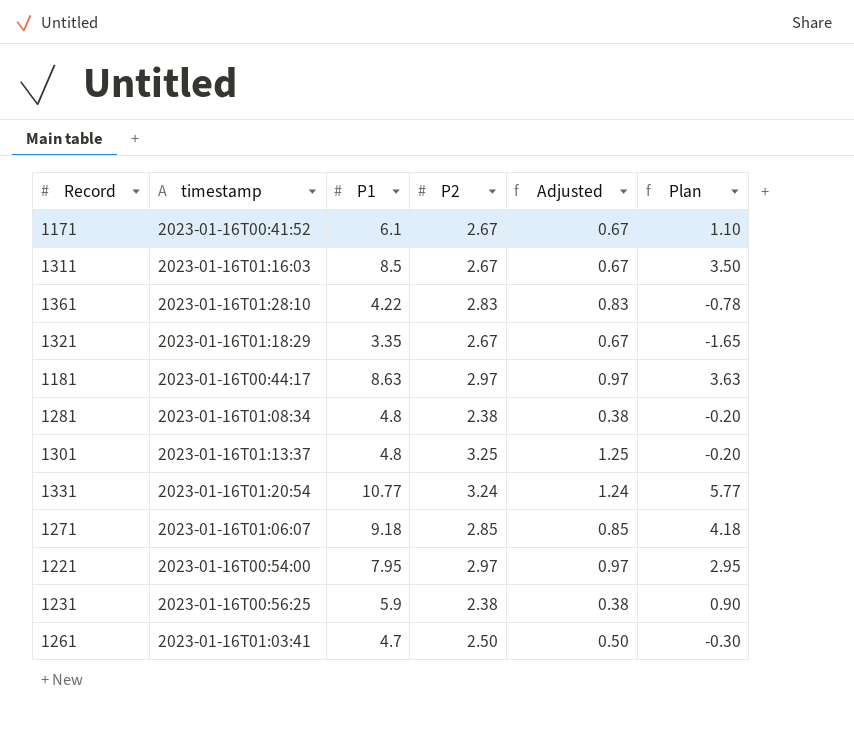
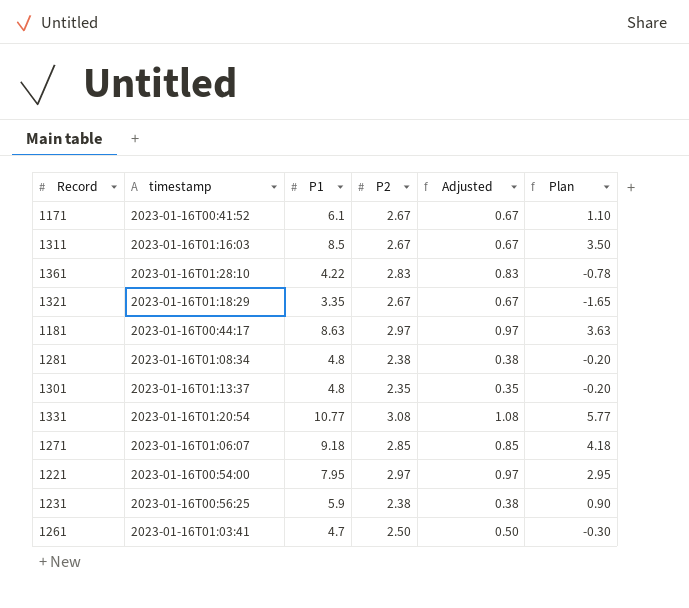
1301 | P2: 3.25 -> 2.35
1301 | Adjusted: 1.25 -> 0.35
1331 | P2: 3.24 -> 3.08
1331 | Adjusted: 1.24 -> 1.08

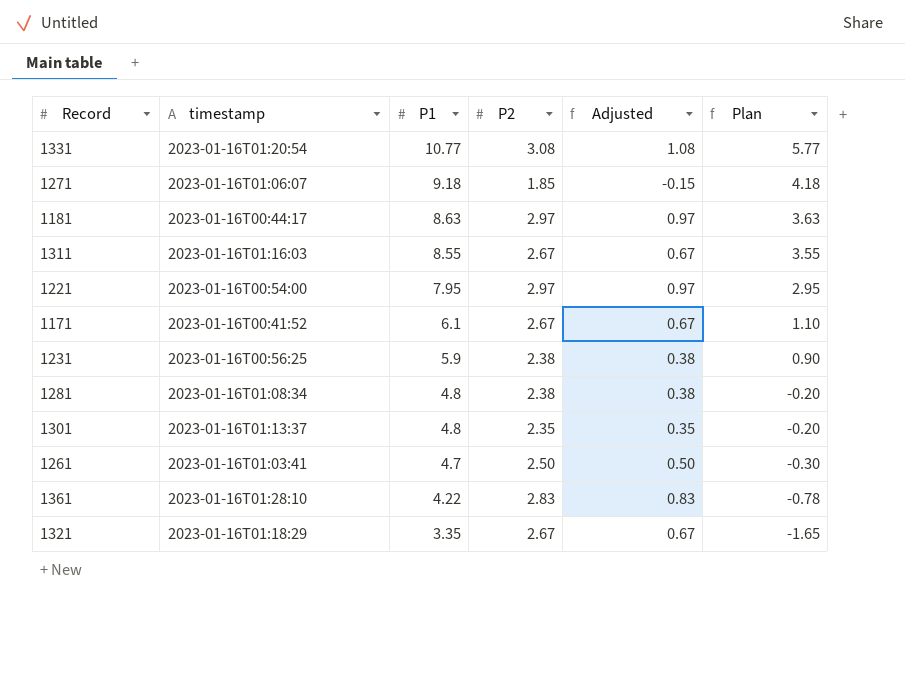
row order: none -> P1 descending
1271 | P2: 2.85 -> 1.85
1271 | Adjusted: 0.85 -> -0.15
1311 | P1: 8.5 -> 8.55
1311 | Plan: 3.50 -> 3.55

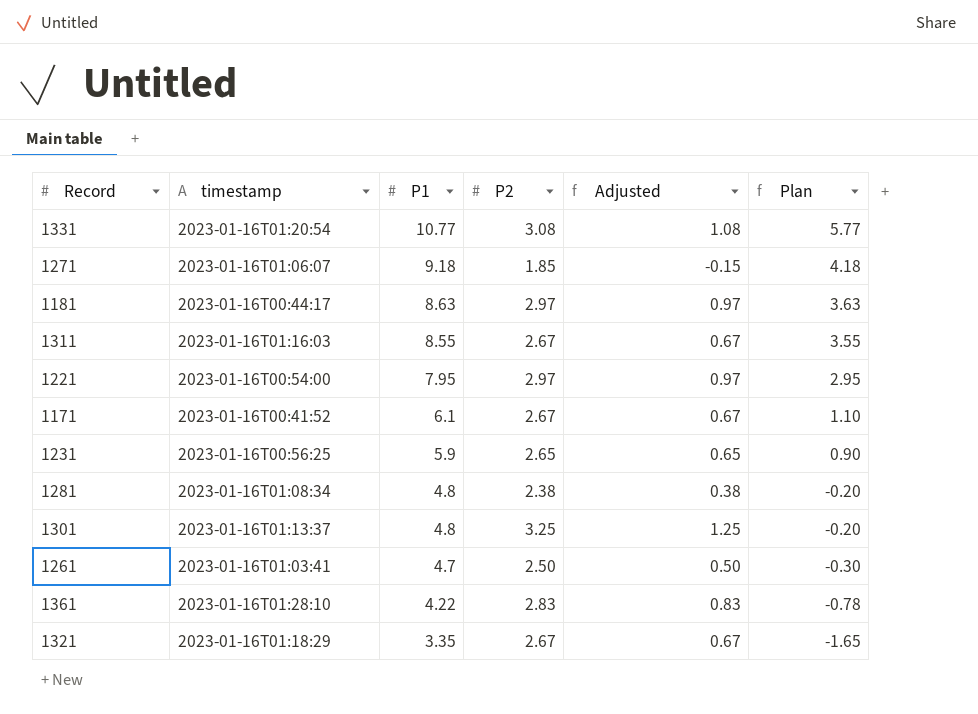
1231 | P2: 2.38 -> 2.65
1231 | Adjusted: 0.38 -> 0.65
1301 | P2: 2.35 -> 3.25
1301 | Adjusted: 0.35 -> 1.25

